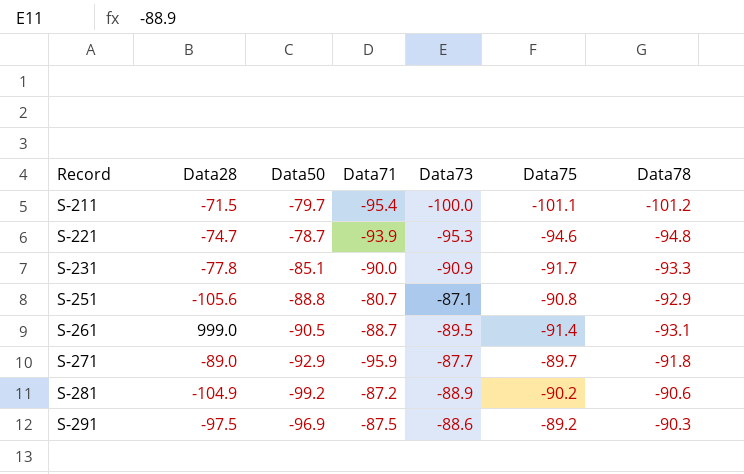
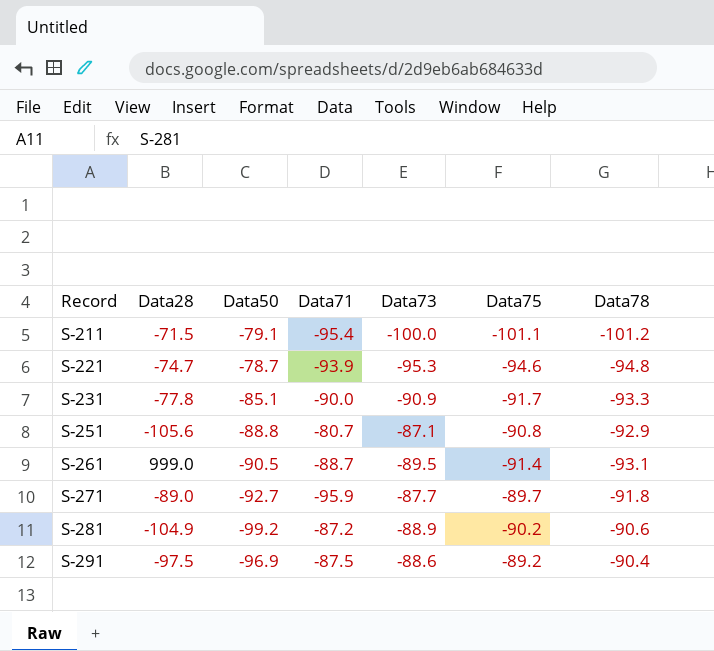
S-211 | Data50: -79.7 -> -79.1
S-271 | Data50: -92.9 -> -92.7
S-291 | Data78: -90.3 -> -90.4

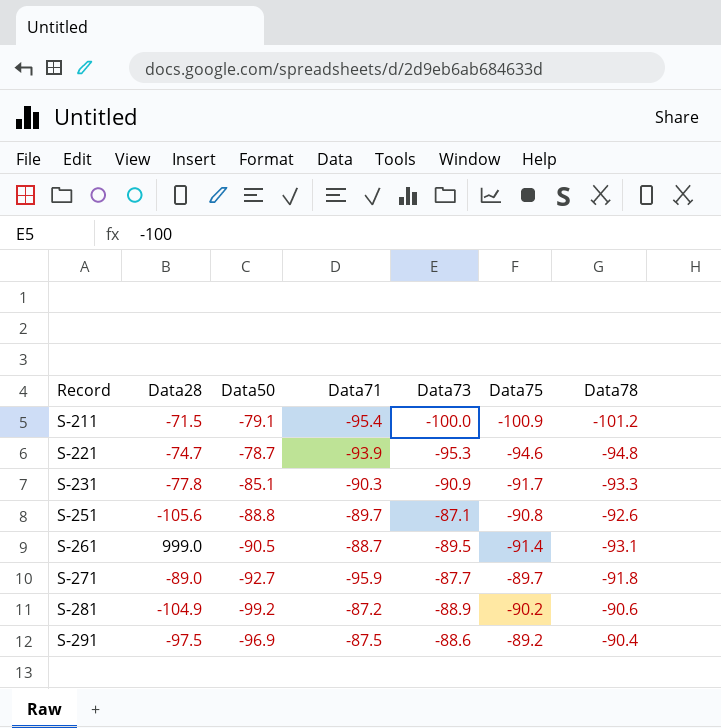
S-211 | Data75: -101.1 -> -100.9
S-231 | Data71: -90.0 -> -90.3
S-251 | Data71: -80.7 -> -89.7
S-251 | Data78: -92.9 -> -92.6

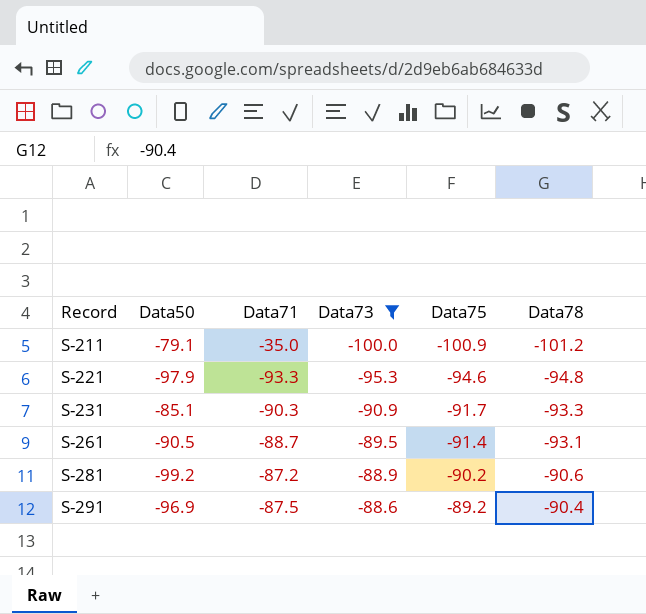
filter: none -> Data73 <= -88.6
column Data28 | position: 2 -> none
S-211 | Data71: -95.4 -> -35.0
S-221 | Data50: -78.7 -> -97.9
S-221 | Data71: -93.9 -> -93.3

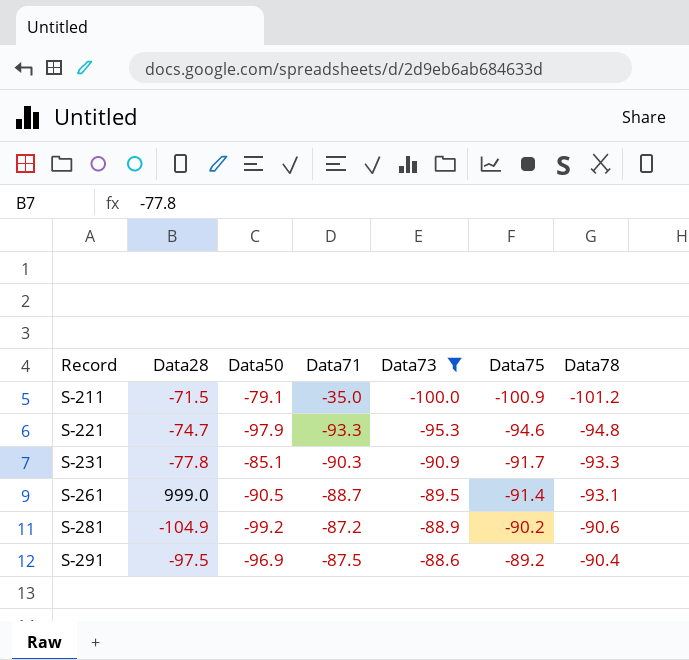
column Data28 | position: none -> 2

